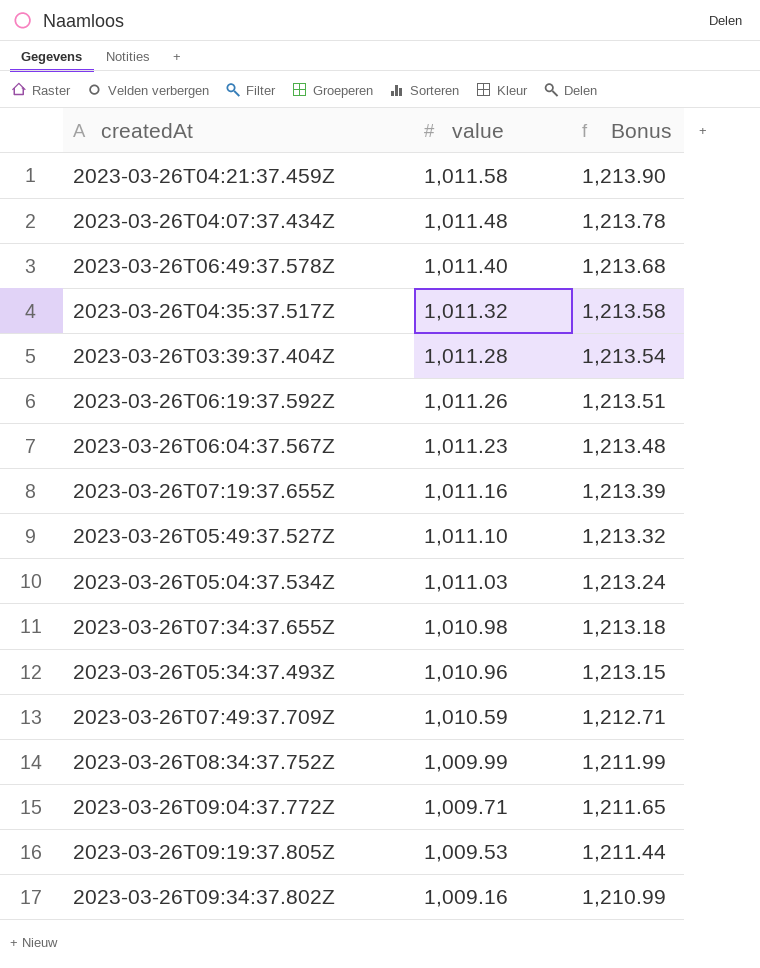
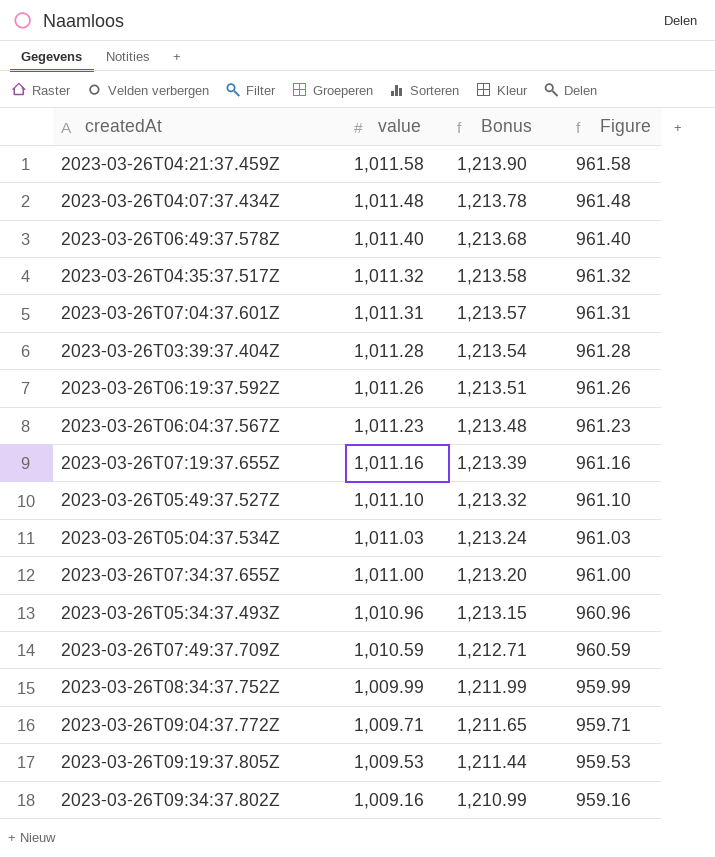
column Figure | formula: none -> [value] - 50
row 2023-03-26T07:04:37.601Z: none -> 1,011.31 | 1,213.57 | 961.31
2023-03-26T07:34:37.655Z | value: 1,010.98 -> 1,011.00
2023-03-26T07:34:37.655Z | Bonus: 1,213.18 -> 1,213.20

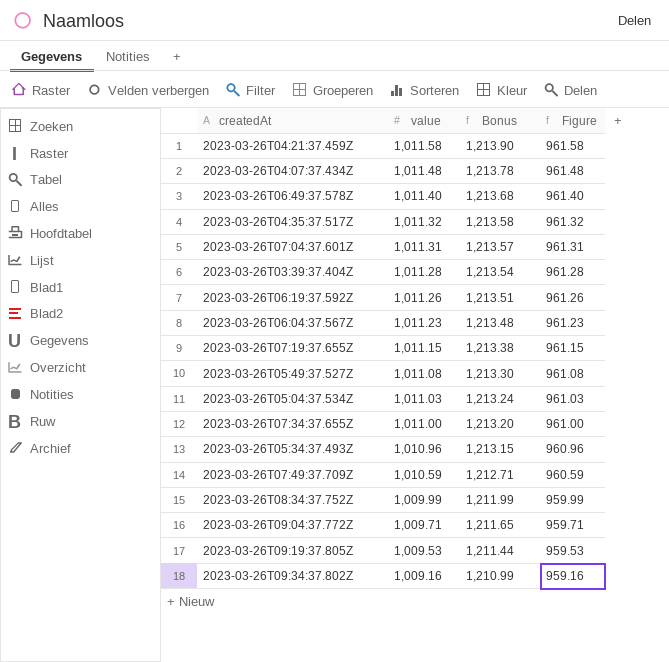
2023-03-26T07:19:37.655Z | value: 1,011.16 -> 1,011.15
2023-03-26T07:19:37.655Z | Bonus: 1,213.39 -> 1,213.38
2023-03-26T07:19:37.655Z | Figure: 961.16 -> 961.15
2023-03-26T05:49:37.527Z | value: 1,011.10 -> 1,011.08
2023-03-26T05:49:37.527Z | Bonus: 1,213.32 -> 1,213.30
2023-03-26T05:49:37.527Z | Figure: 961.10 -> 961.08

